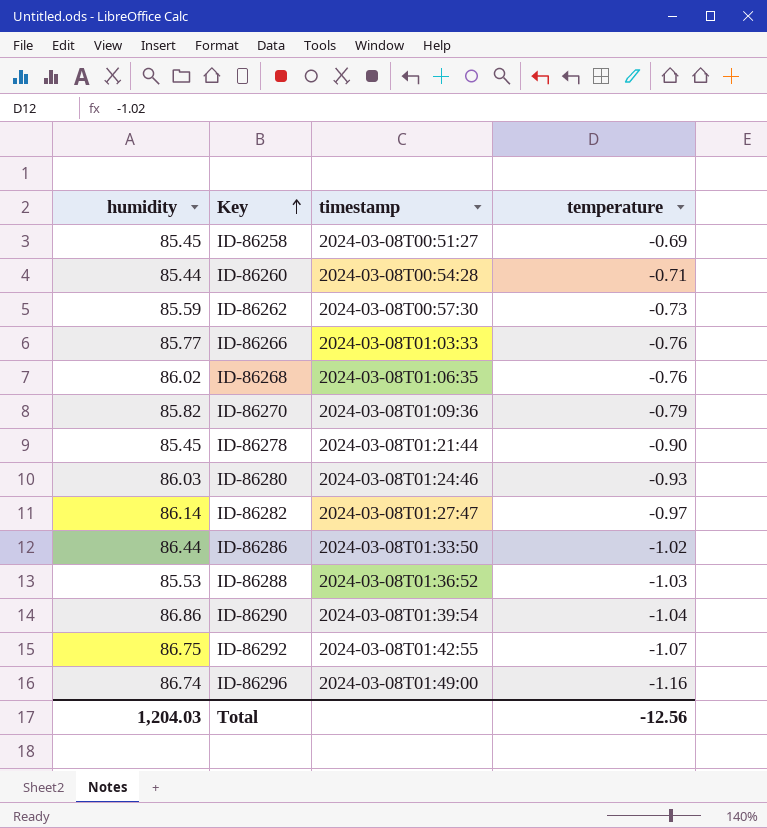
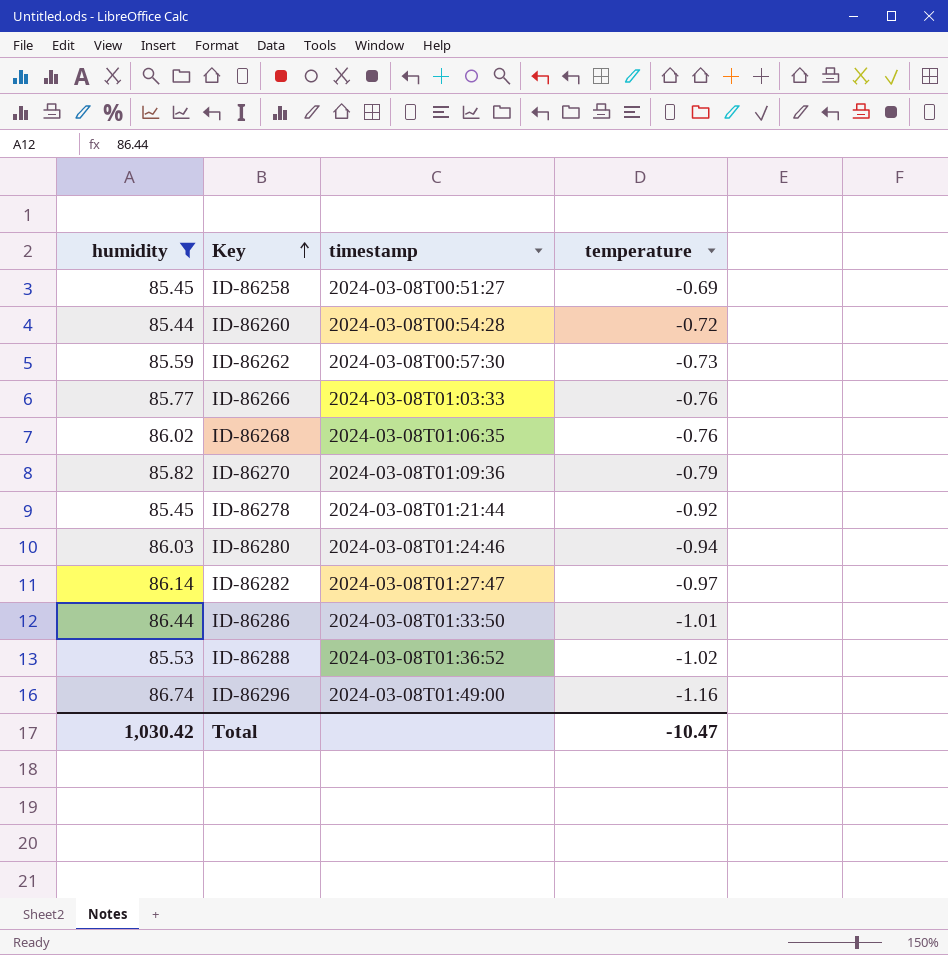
filter: none -> humidity <= 86.74
ID-86260 | temperature: -0.71 -> -0.72
ID-86278 | temperature: -0.90 -> -0.92
ID-86280 | temperature: -0.93 -> -0.94
ID-86286 | temperature: -1.02 -> -1.01
ID-86288 | temperature: -1.03 -> -1.02
Total | humidity: 1,204.03 -> 1,030.42
Total | temperature: -12.56 -> -10.47

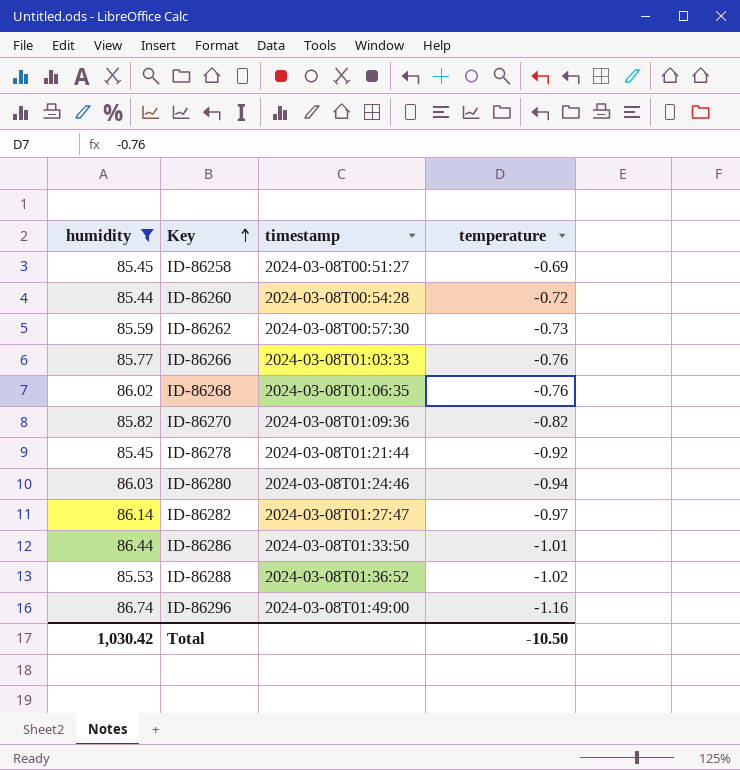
ID-86270 | temperature: -0.79 -> -0.82
Total | temperature: -10.47 -> -10.50

